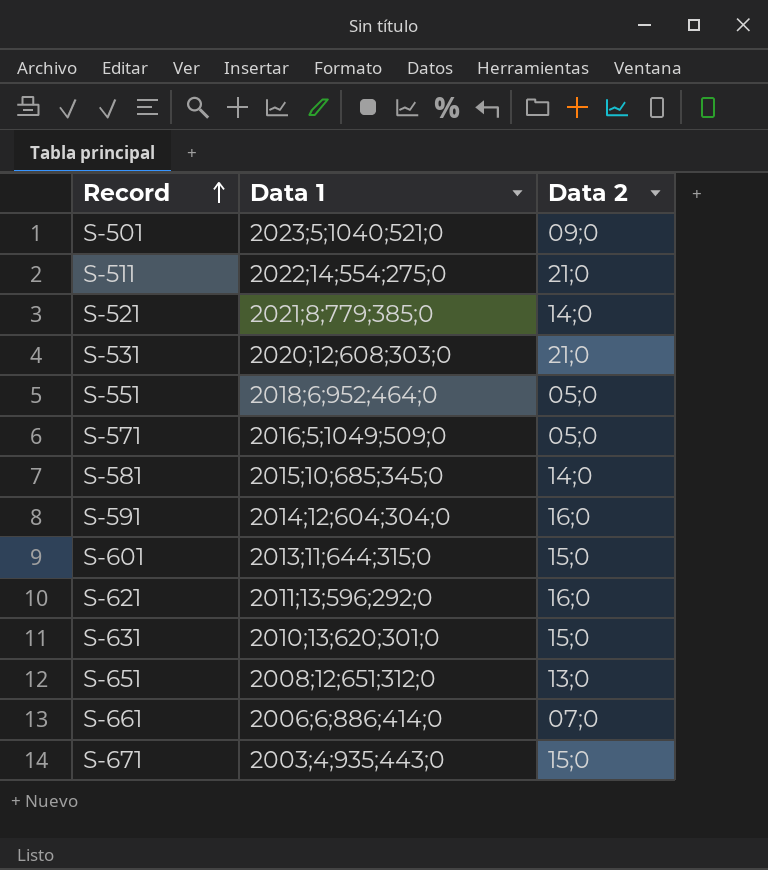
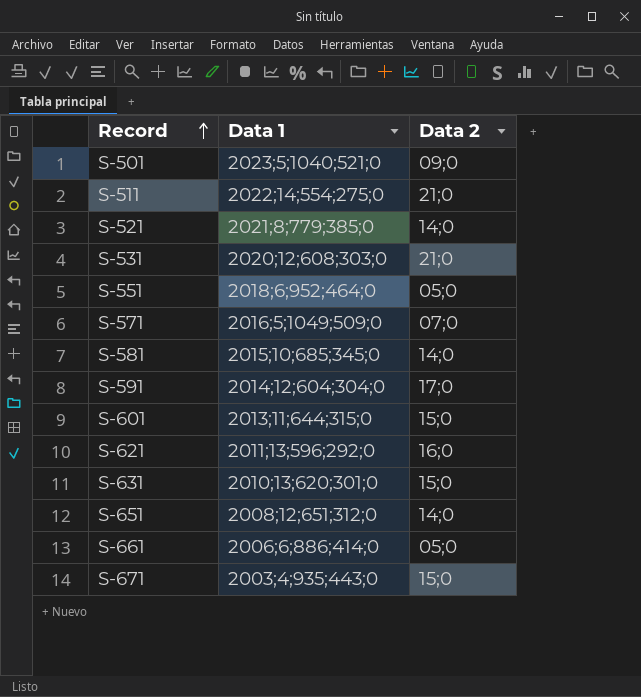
S-571 | Data 2: 05;0 -> 07;0
S-591 | Data 2: 16;0 -> 17;0
S-651 | Data 2: 13;0 -> 14;0
S-661 | Data 2: 07;0 -> 05;0

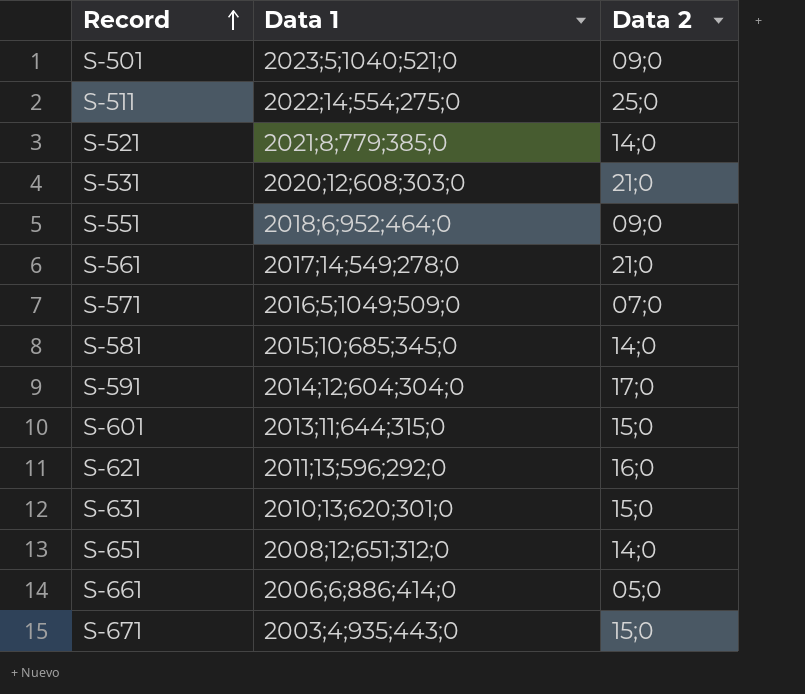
S-511 | Data 2: 21;0 -> 25;0
S-551 | Data 2: 05;0 -> 09;0
row S-561: none -> 2017;14;549;278;0 | 21;0

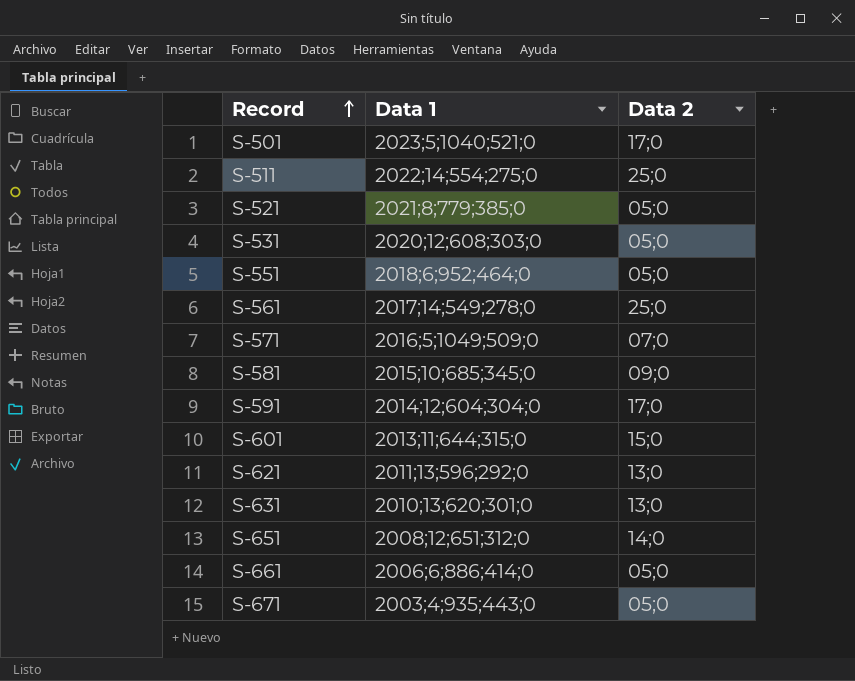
S-501 | Data 2: 09;0 -> 17;0
S-521 | Data 2: 14;0 -> 05;0
S-531 | Data 2: 21;0 -> 05;0
S-551 | Data 2: 09;0 -> 05;0
S-561 | Data 2: 21;0 -> 25;0
S-581 | Data 2: 14;0 -> 09;0
S-621 | Data 2: 16;0 -> 13;0
S-631 | Data 2: 15;0 -> 13;0
S-671 | Data 2: 15;0 -> 05;0

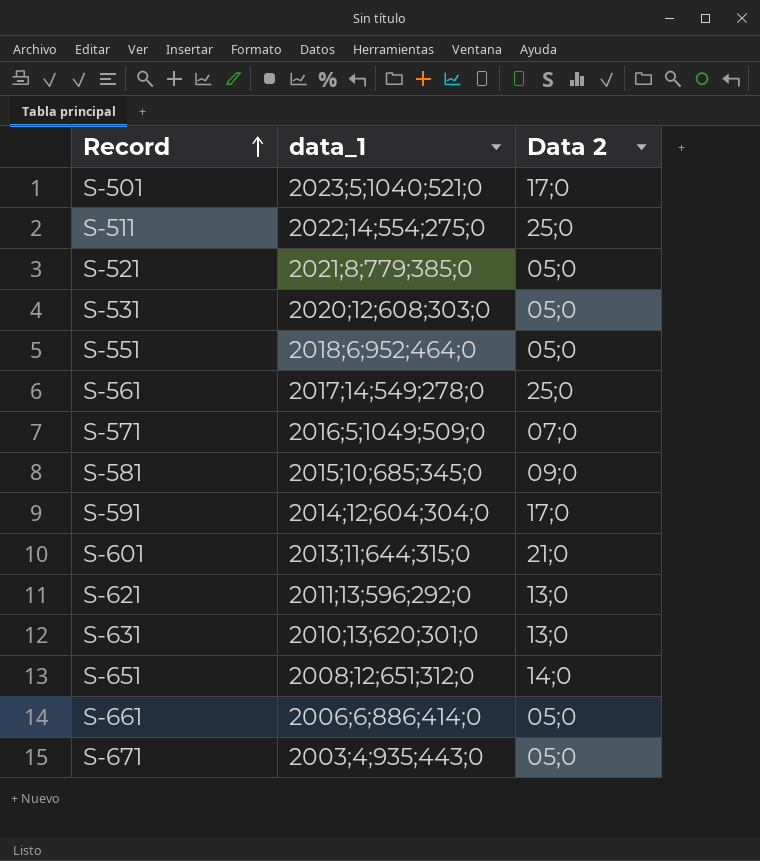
column name: Data 1 -> data_1
S-601 | Data 2: 15;0 -> 21;0

